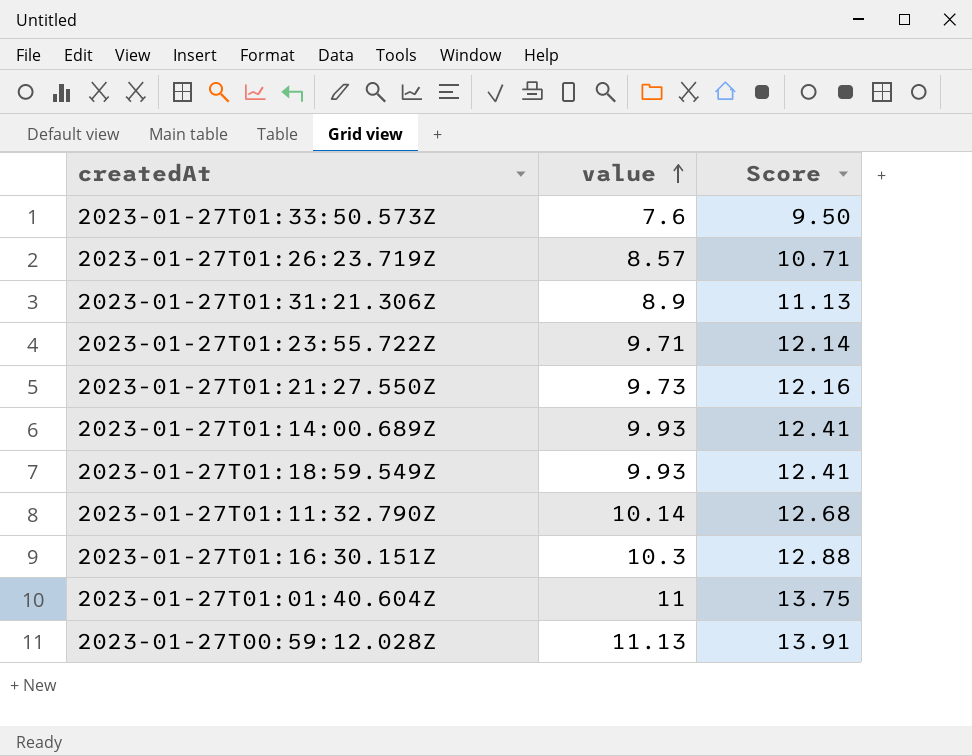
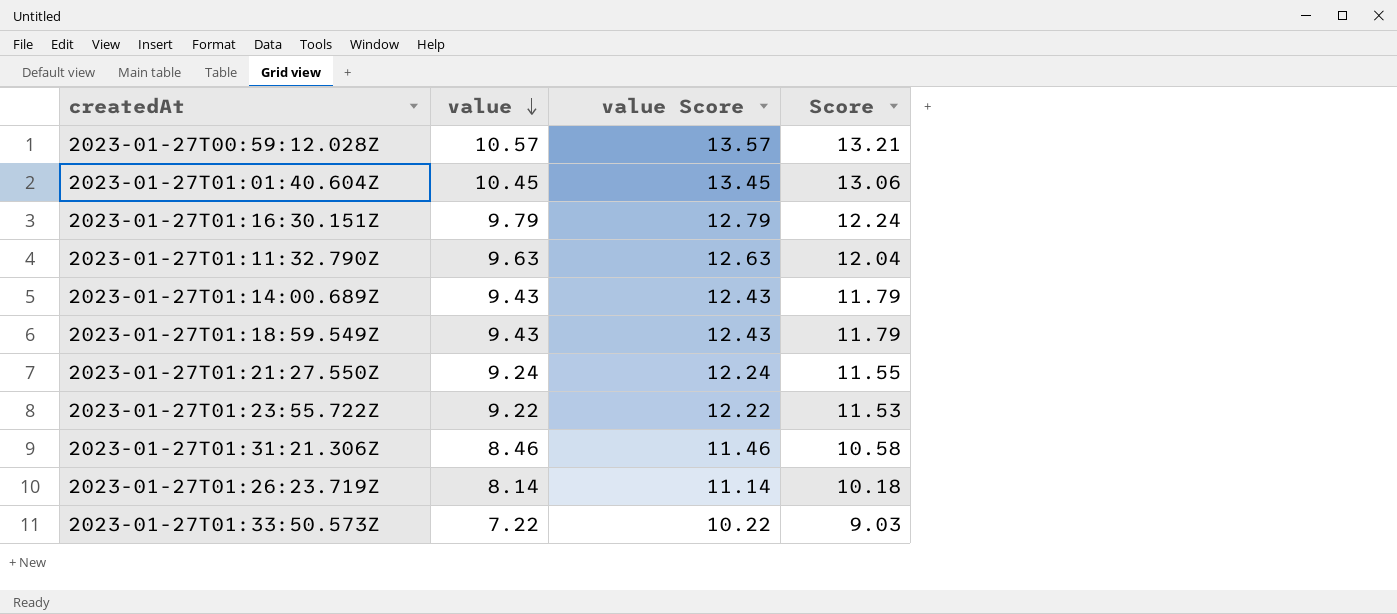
row order: value ascending -> value descending
column value Score | formula: none -> [value] + 3
2023-01-27T00:59:12.028Z | value: 11.13 -> 10.57
2023-01-27T00:59:12.028Z | Score: 13.91 -> 13.21
2023-01-27T01:01:40.604Z | value: 11 -> 10.45
2023-01-27T01:01:40.604Z | Score: 13.75 -> 13.06
2023-01-27T01:16:30.151Z | value: 10.3 -> 9.79
2023-01-27T01:16:30.151Z | Score: 12.88 -> 12.24
2023-01-27T01:11:32.790Z | value: 10.14 -> 9.63
2023-01-27T01:11:32.790Z | Score: 12.68 -> 12.04
2023-01-27T01:14:00.689Z | value: 9.93 -> 9.43
2023-01-27T01:14:00.689Z | Score: 12.41 -> 11.79
2023-01-27T01:18:59.549Z | value: 9.93 -> 9.43
2023-01-27T01:18:59.549Z | Score: 12.41 -> 11.79
2023-01-27T01:21:27.550Z | value: 9.73 -> 9.24
2023-01-27T01:21:27.550Z | Score: 12.16 -> 11.55
2023-01-27T01:23:55.722Z | value: 9.71 -> 9.22
2023-01-27T01:23:55.722Z | Score: 12.14 -> 11.53
2023-01-27T01:31:21.306Z | value: 8.9 -> 8.46
2023-01-27T01:31:21.306Z | Score: 11.13 -> 10.58
2023-01-27T01:26:23.719Z | value: 8.57 -> 8.14
2023-01-27T01:26:23.719Z | Score: 10.71 -> 10.18
2023-01-27T01:33:50.573Z | value: 7.6 -> 7.22
2023-01-27T01:33:50.573Z | Score: 9.50 -> 9.03

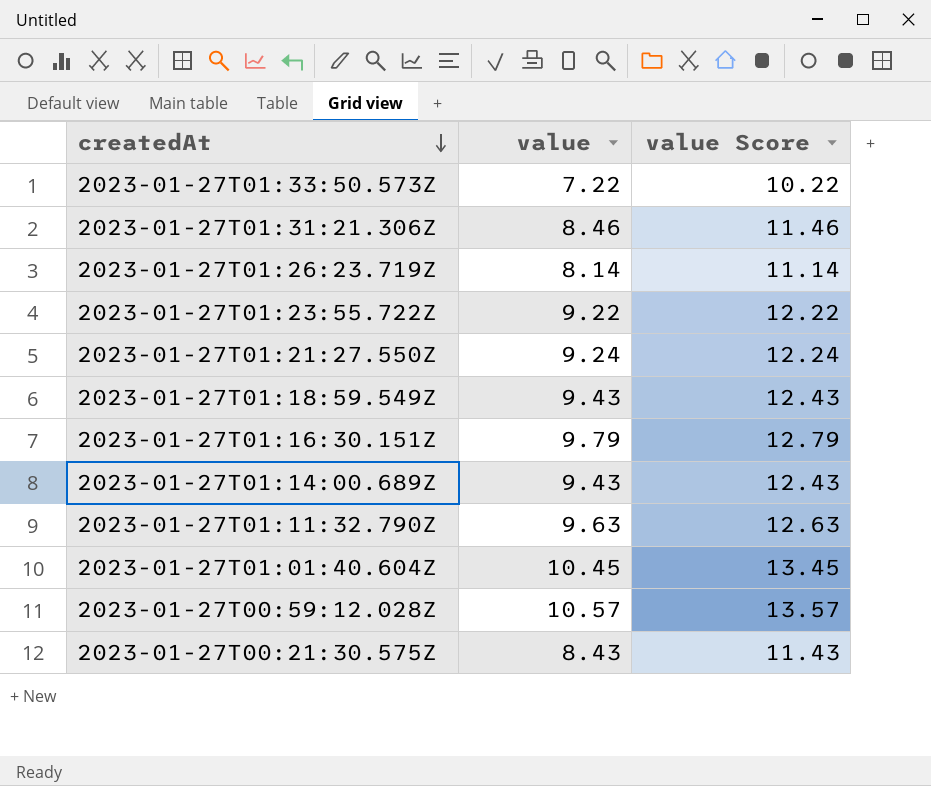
row order: value descending -> createdAt descending
column Score | formula: [value] * 1.25 -> none
row 2023-01-27T00:21:30.575Z: none -> 8.43 | 11.43

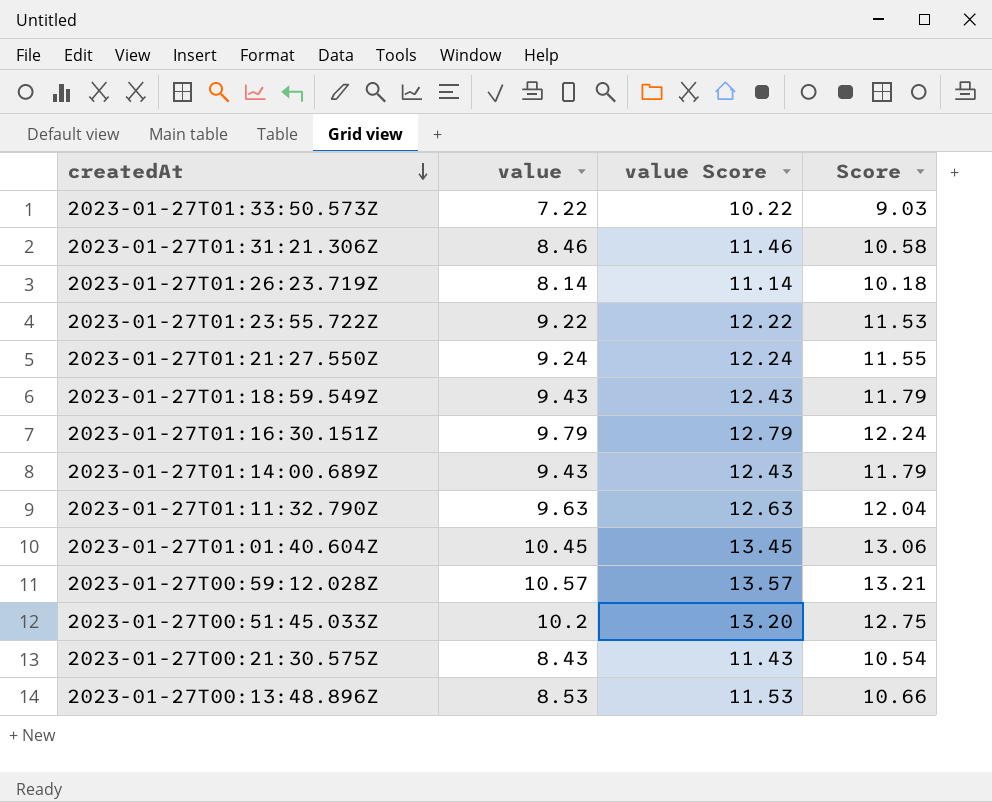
column Score | formula: none -> [value] * 1.25
row 2023-01-27T00:51:45.033Z: none -> 10.2 | 13.20 | 12.75
row 2023-01-27T00:13:48.896Z: none -> 8.53 | 11.53 | 10.66

